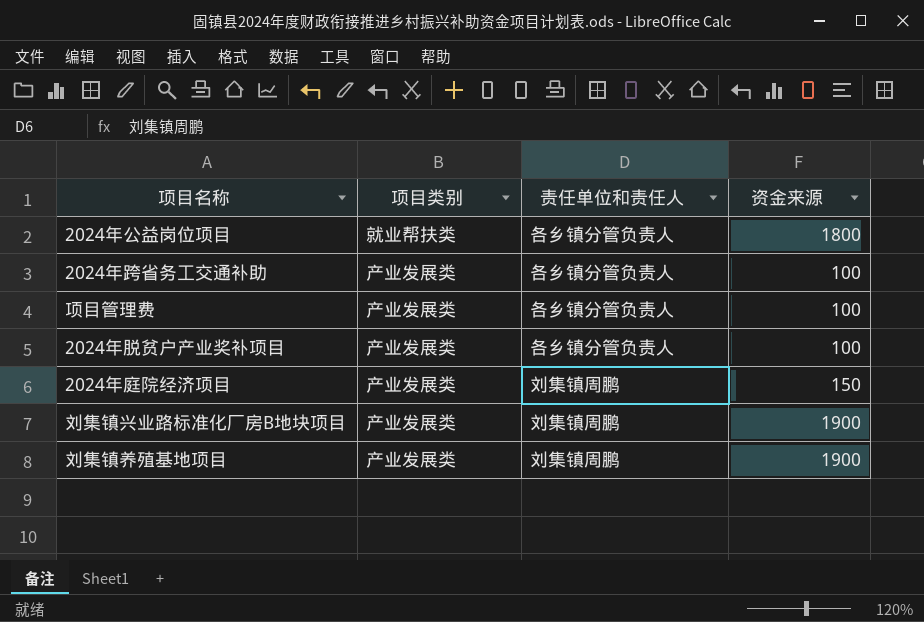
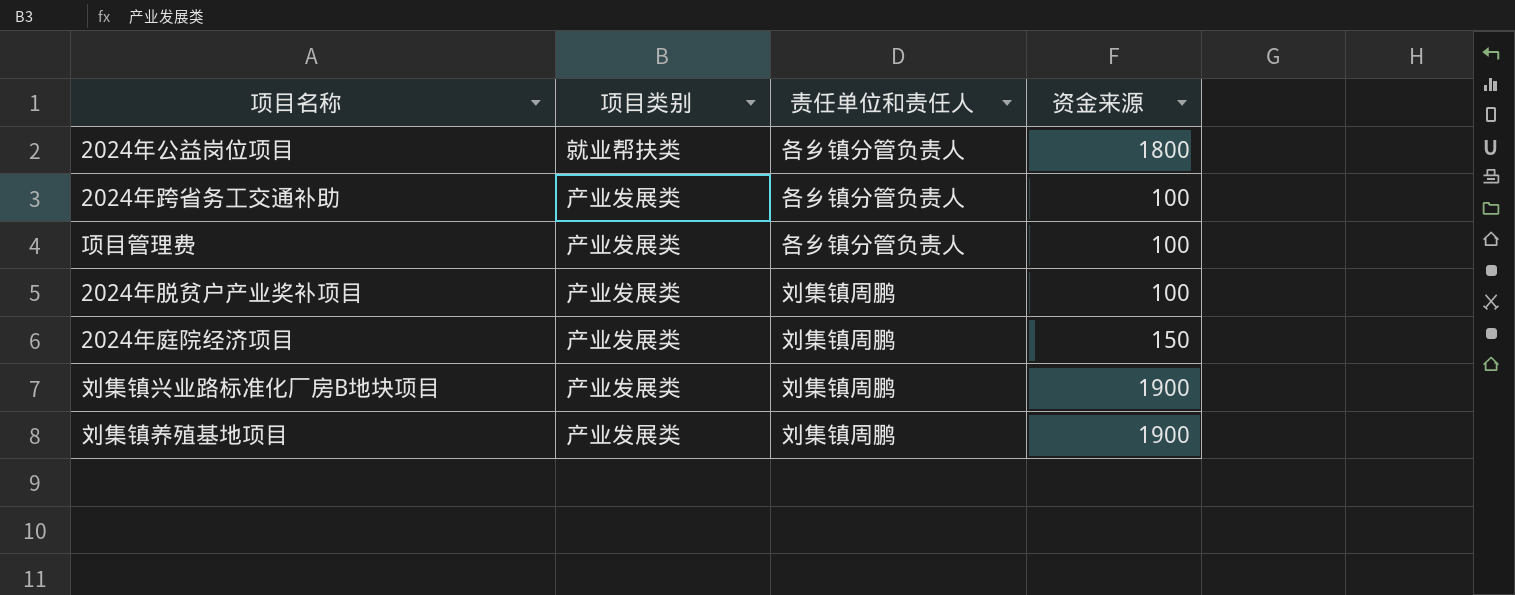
2024年脱贫户产业奖补项目 | 责任单位和责任人: 各乡镇分管负责人 -> 刘集镇周鹏

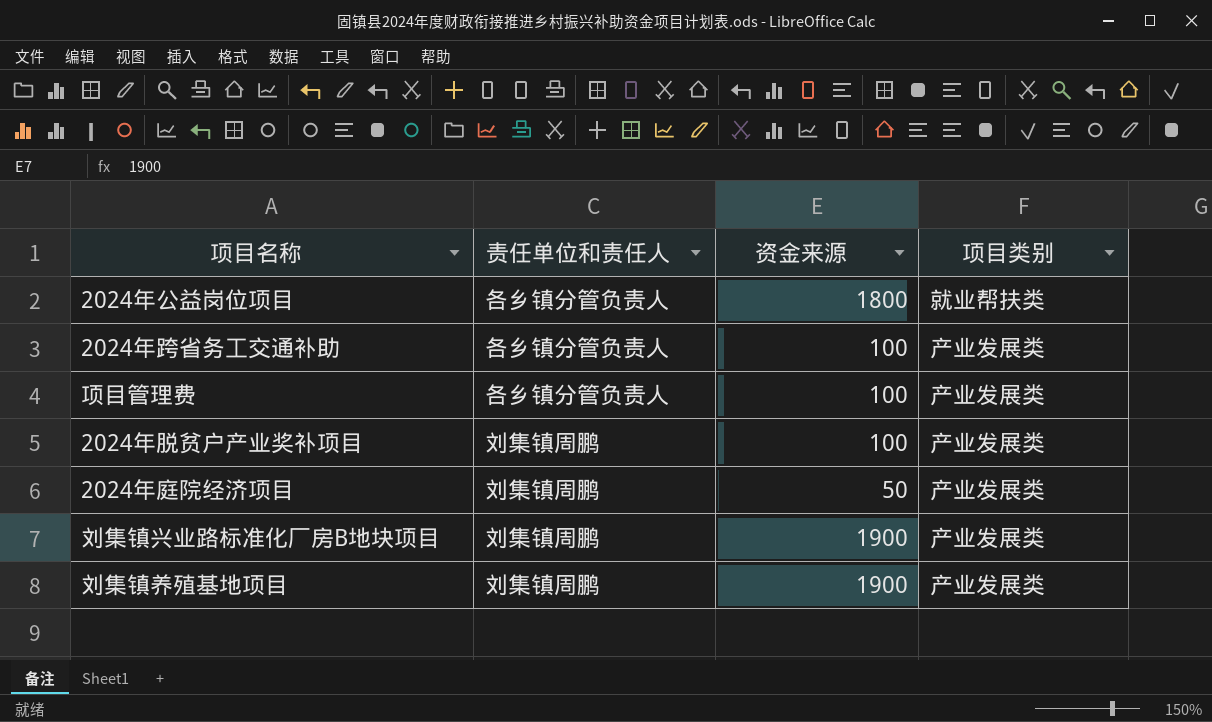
column 项目类别 | position: 2 -> 4
2024年庭院经济项目 | 资金来源: 150 -> 50

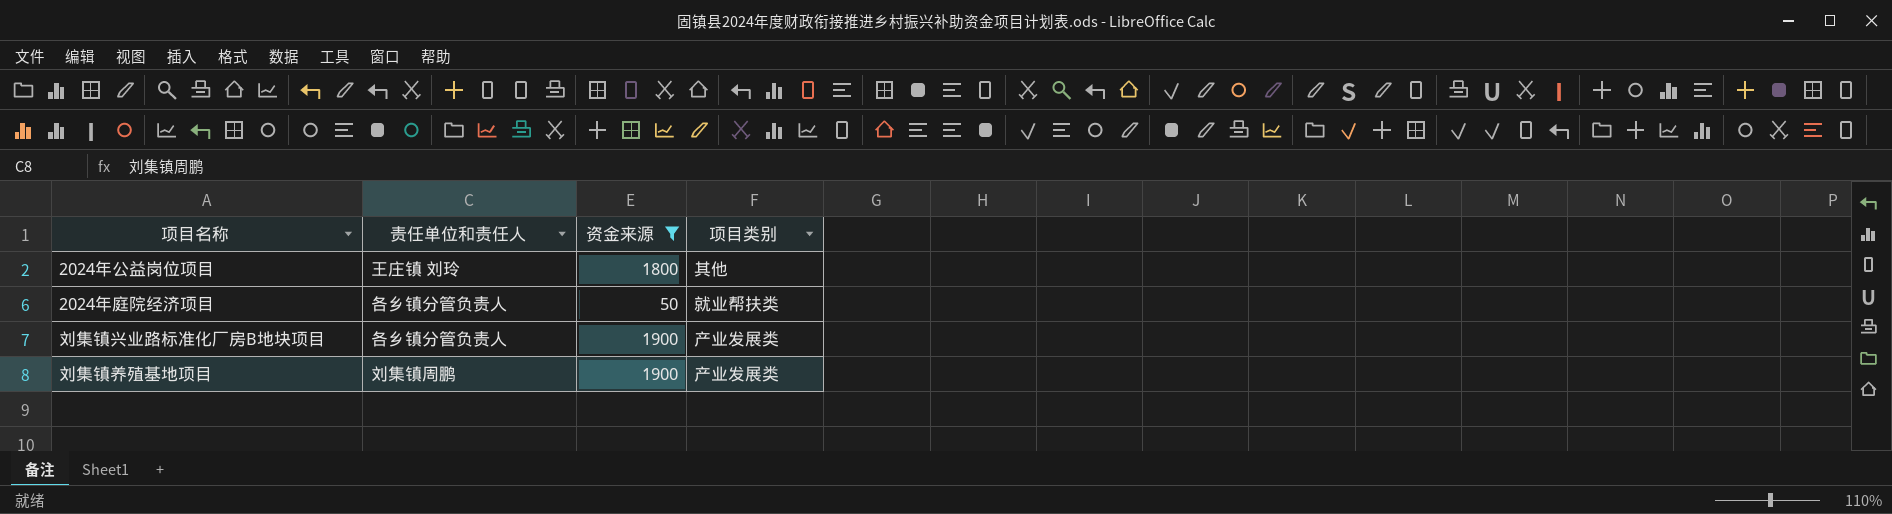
filter: none -> 资金来源 != 100
2024年公益岗位项目 | 责任单位和责任人: 各乡镇分管负责人 -> 王庄镇 刘玲
2024年公益岗位项目 | 项目类别: 就业帮扶类 -> 其他
2024年庭院经济项目 | 责任单位和责任人: 刘集镇周鹏 -> 各乡镇分管负责人
2024年庭院经济项目 | 项目类别: 产业发展类 -> 就业帮扶类
刘集镇兴业路标准化厂房B地块项目 | 责任单位和责任人: 刘集镇周鹏 -> 各乡镇分管负责人

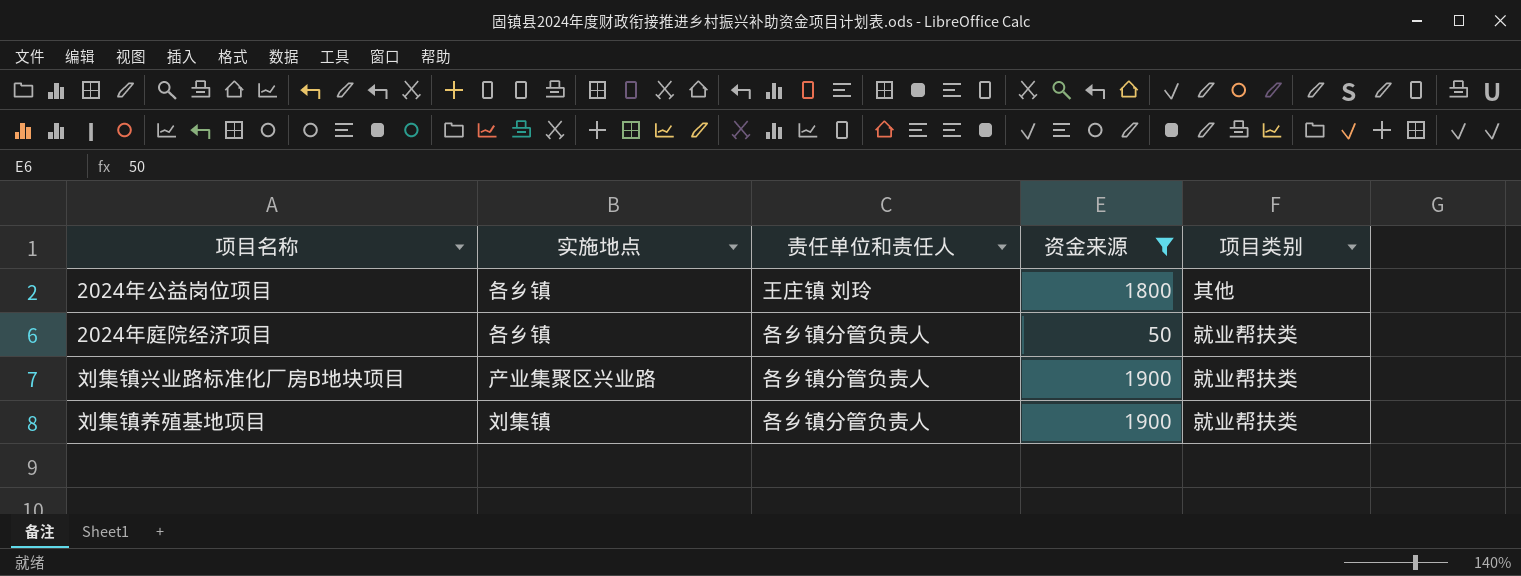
column 实施地点 | position: none -> 2
刘集镇兴业路标准化厂房B地块项目 | 项目类别: 产业发展类 -> 就业帮扶类
刘集镇养殖基地项目 | 责任单位和责任人: 刘集镇周鹏 -> 各乡镇分管负责人
刘集镇养殖基地项目 | 项目类别: 产业发展类 -> 就业帮扶类

